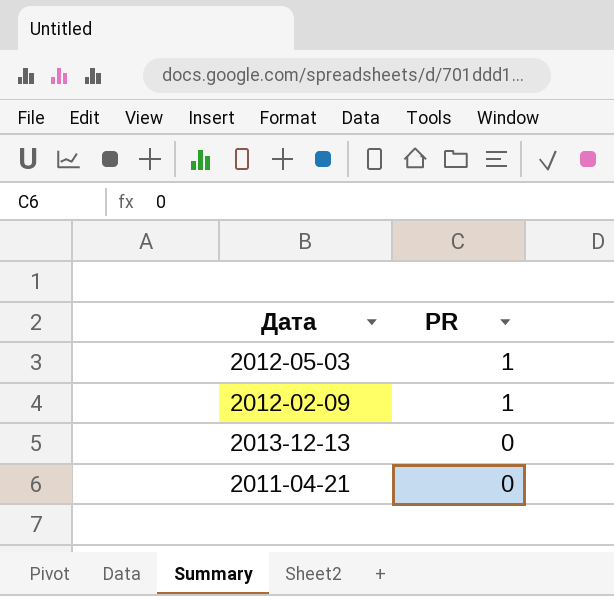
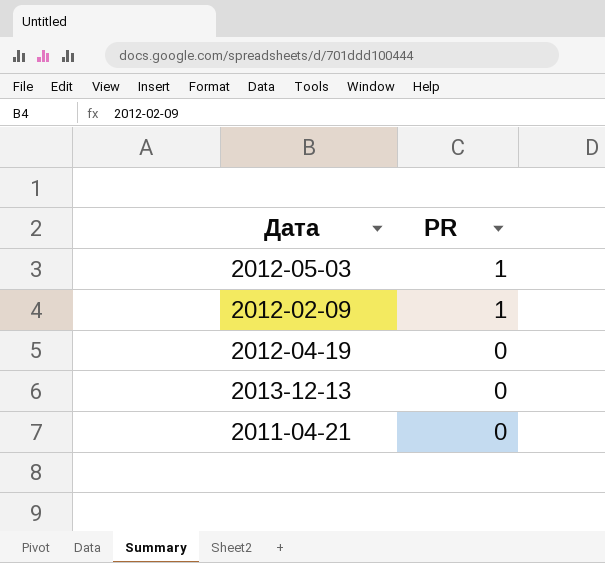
row 2012-04-19: none -> 0

